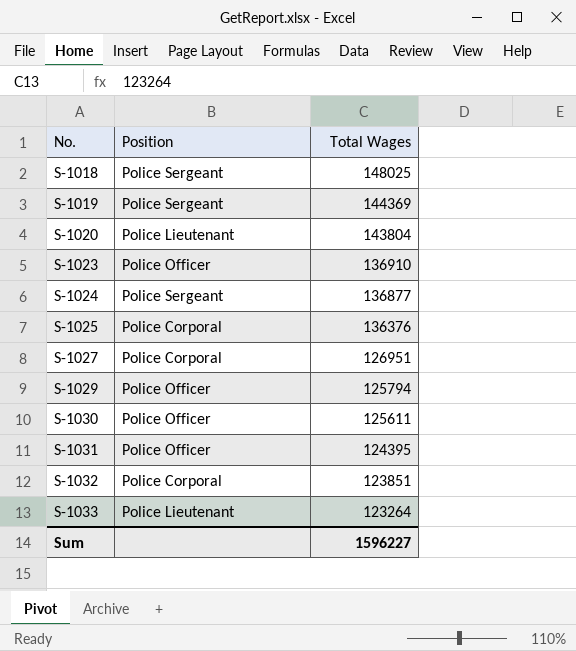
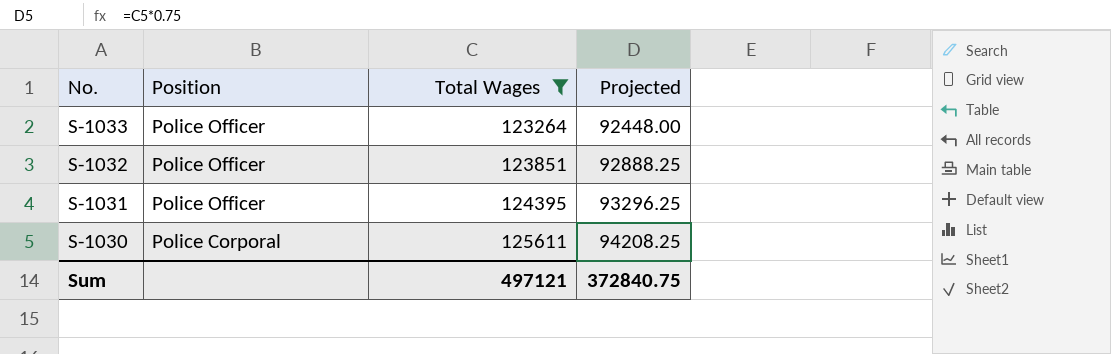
filter: none -> Total Wages <= 125611
row order: No. ascending -> No. descending
column Projected | formula: none -> [Total Wages] * 0.75
S-1033 | Position: Police Lieutenant -> Police Officer
S-1032 | Position: Police Corporal -> Police Officer
S-1030 | Position: Police Officer -> Police Corporal
Sum | Total Wages: 1596227 -> 497121

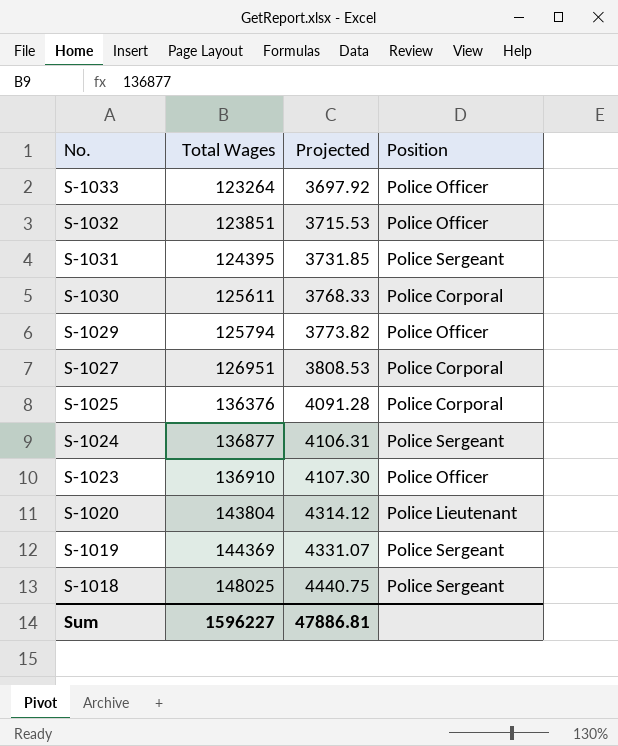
filter: Total Wages <= 125611 -> none
column Projected | formula: [Total Wages] * 0.75 -> [Total Wages] * 0.03
column Position | position: 2 -> 4
S-1031 | Position: Police Officer -> Police Sergeant
Sum | Total Wages: 497121 -> 1596227
Sum | Projected: 372840.75 -> 47886.81

